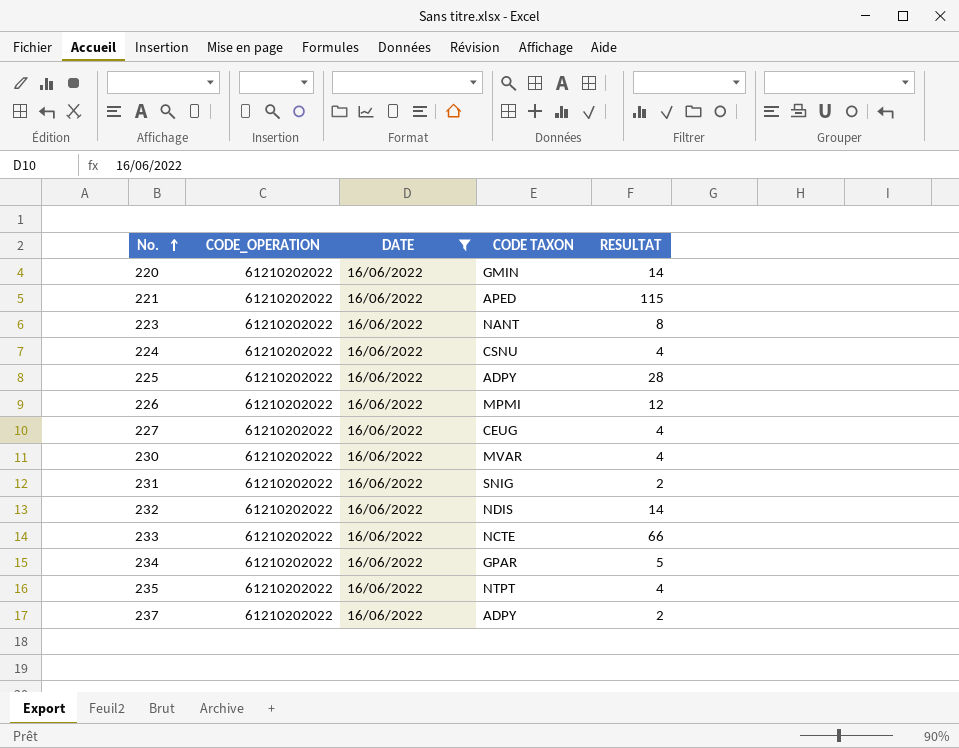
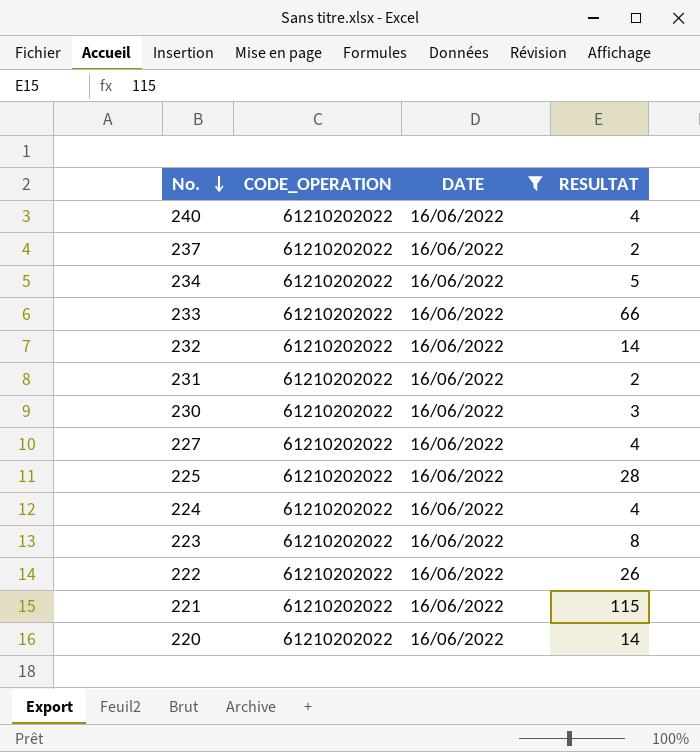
row order: No. ascending -> No. descending
column CODE TAXON | position: 4 -> none
row 226: 61210202022 | 16/06/2022 | MPMI | 12 -> none
row 235: 61210202022 | 16/06/2022 | NTPT | 4 -> none
row 240: none -> 61210202022 | 16/06/2022 | 4
230 | RESULTAT: 4 -> 3
row 222: none -> 61210202022 | 16/06/2022 | 26

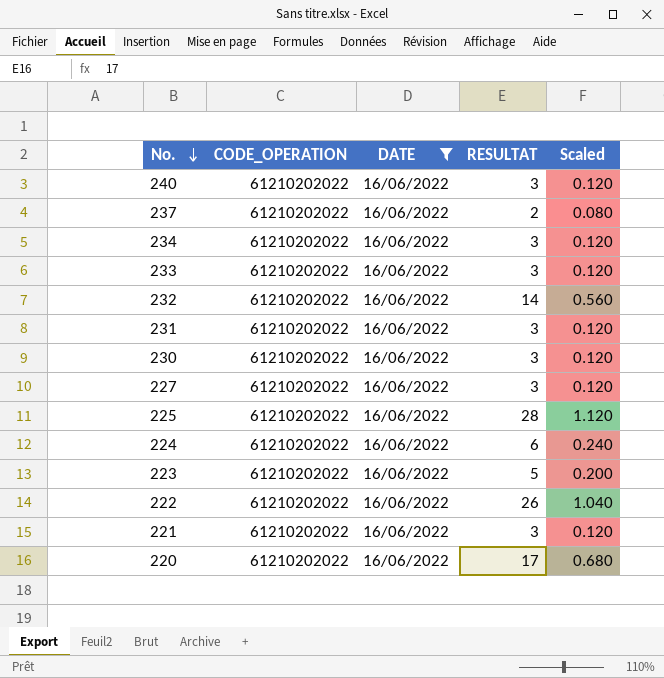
column Scaled | formula: none -> [RESULTAT] * 0.04
240 | RESULTAT: 4 -> 3
234 | RESULTAT: 5 -> 3
233 | RESULTAT: 66 -> 3
231 | RESULTAT: 2 -> 3
227 | RESULTAT: 4 -> 3
224 | RESULTAT: 4 -> 6
223 | RESULTAT: 8 -> 5
221 | RESULTAT: 115 -> 3
220 | RESULTAT: 14 -> 17

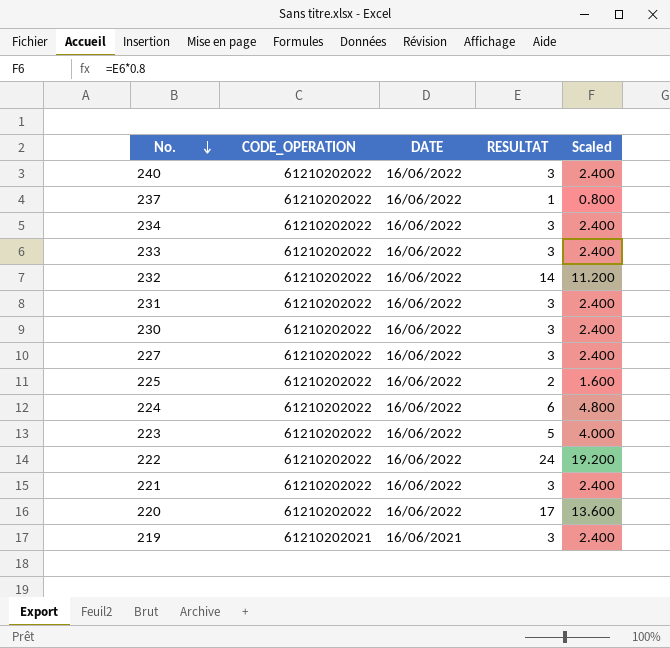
filter: DATE = 16/06/2022 -> none
column Scaled | formula: [RESULTAT] * 0.04 -> [RESULTAT] * 0.8
237 | RESULTAT: 2 -> 1
225 | RESULTAT: 28 -> 2
222 | RESULTAT: 26 -> 24

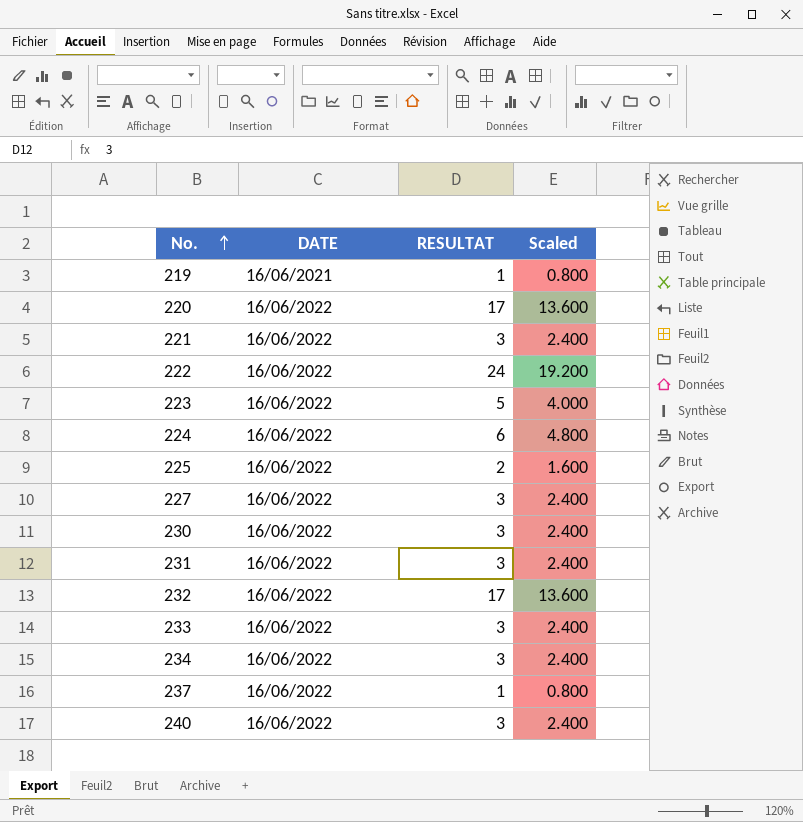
row order: No. descending -> No. ascending
column CODE_OPERATION | position: 2 -> none
219 | RESULTAT: 3 -> 1
219 | Scaled: 2.400 -> 0.800
232 | RESULTAT: 14 -> 17
232 | Scaled: 11.200 -> 13.600

